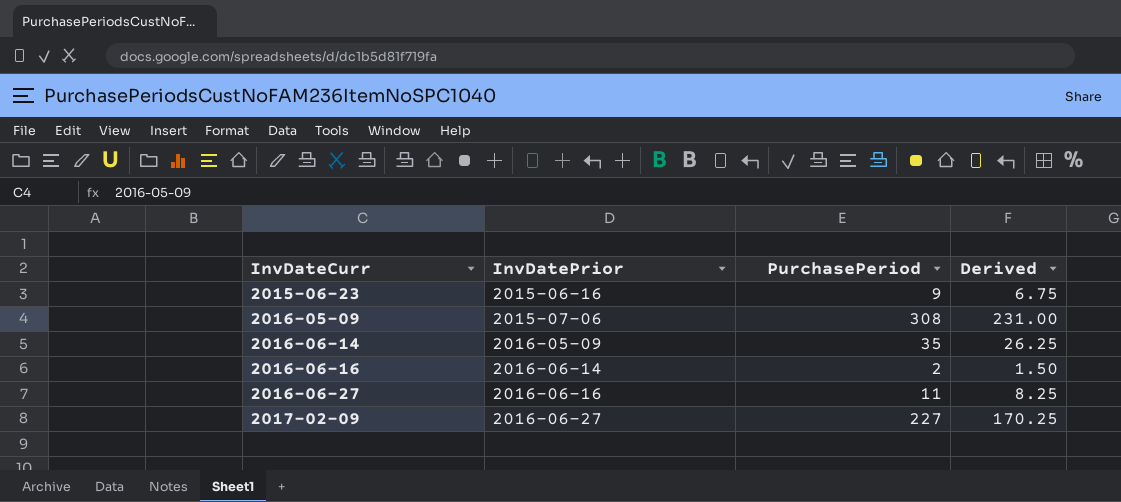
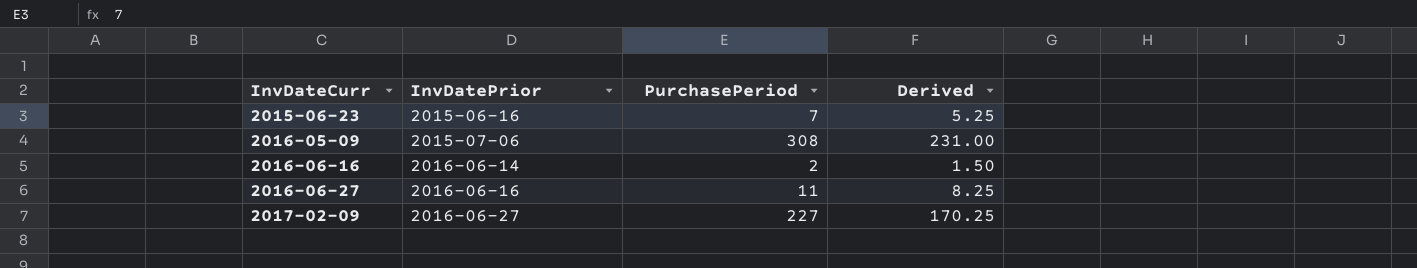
row 2016-06-14: 2016-05-09 | 35 | 26.25 -> none
2015-06-23 | PurchasePeriod: 9 -> 7
2015-06-23 | Derived: 6.75 -> 5.25

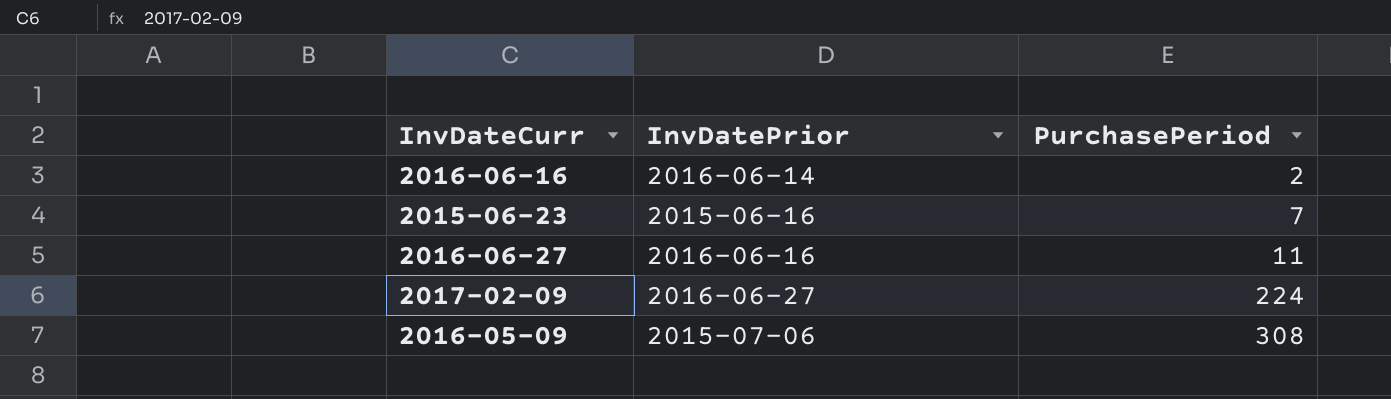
row order: InvDateCurr ascending -> PurchasePeriod ascending
column Derived | formula: [PurchasePeriod] * 0.75 -> none
2017-02-09 | PurchasePeriod: 227 -> 224

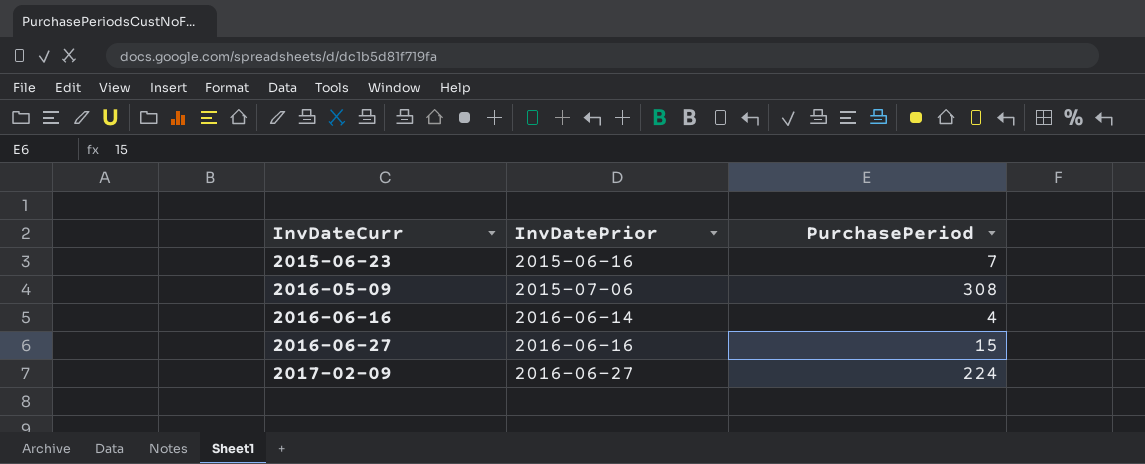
row order: PurchasePeriod ascending -> InvDateCurr ascending
2016-06-16 | PurchasePeriod: 2 -> 4
2016-06-27 | PurchasePeriod: 11 -> 15

